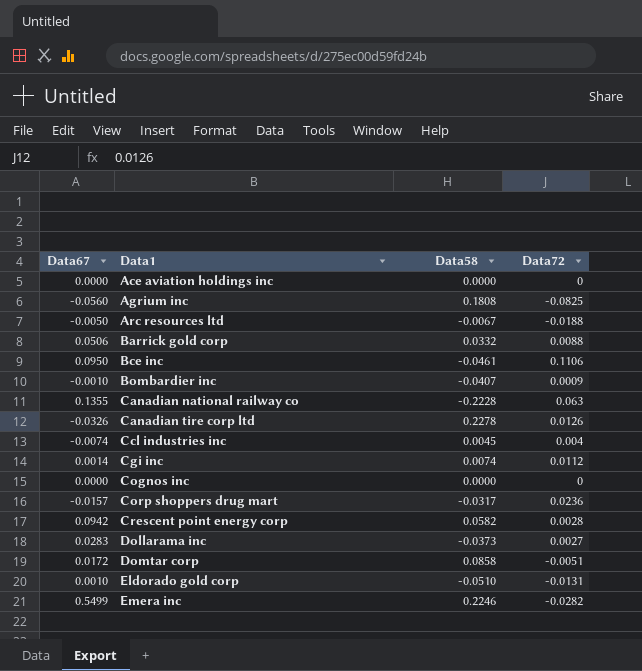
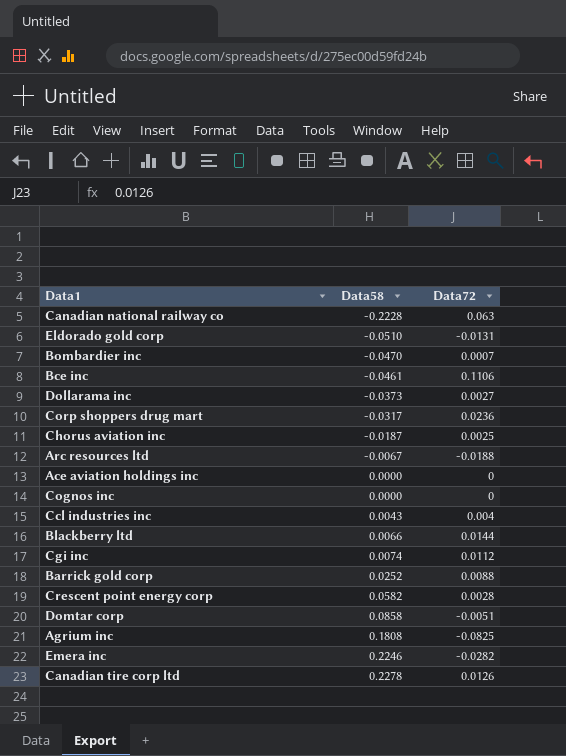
row order: Data1 ascending -> Data58 ascending
column Data67 | position: 1 -> none
Bombardier inc | Data58: -0.0407 -> -0.0470
Bombardier inc | Data72: 0.0009 -> 0.0007
row Chorus aviation inc: none -> -0.0187 | 0.0025
Ccl industries inc | Data58: 0.0045 -> 0.0043
row Blackberry ltd: none -> 0.0066 | 0.0144
Barrick gold corp | Data58: 0.0332 -> 0.0252

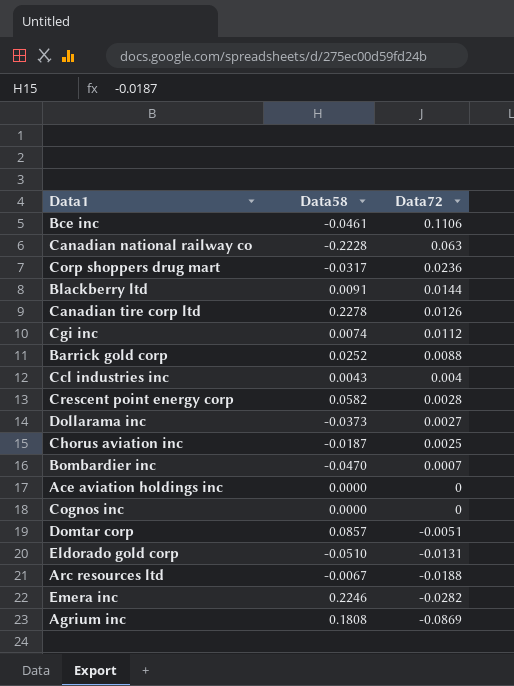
row order: Data58 ascending -> Data72 descending
Blackberry ltd | Data58: 0.0066 -> 0.0091
Domtar corp | Data58: 0.0858 -> 0.0857
Agrium inc | Data72: -0.0825 -> -0.0869

